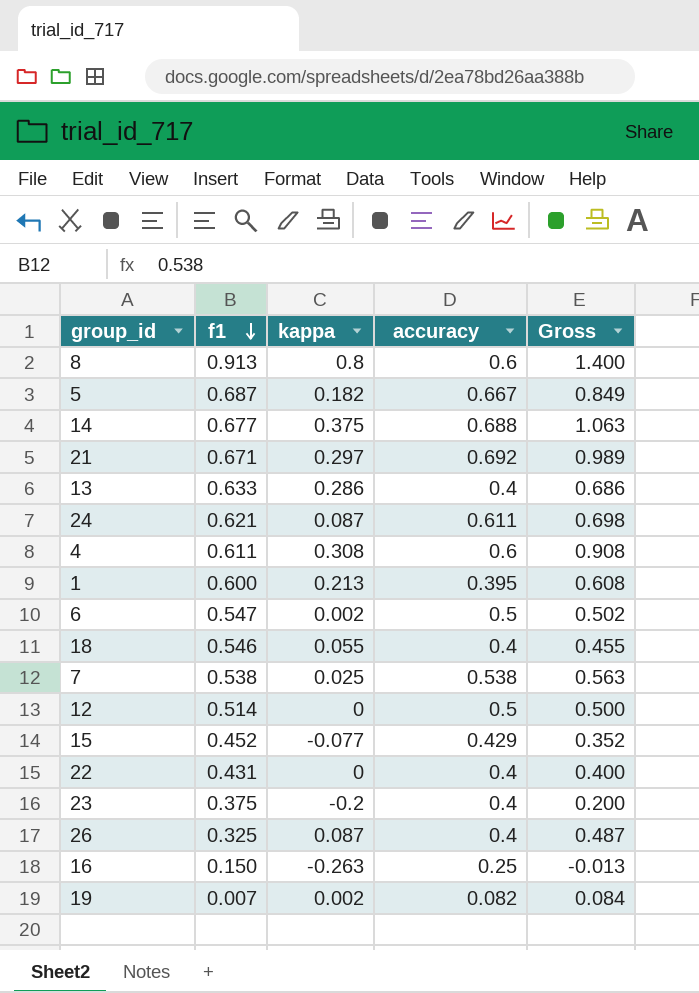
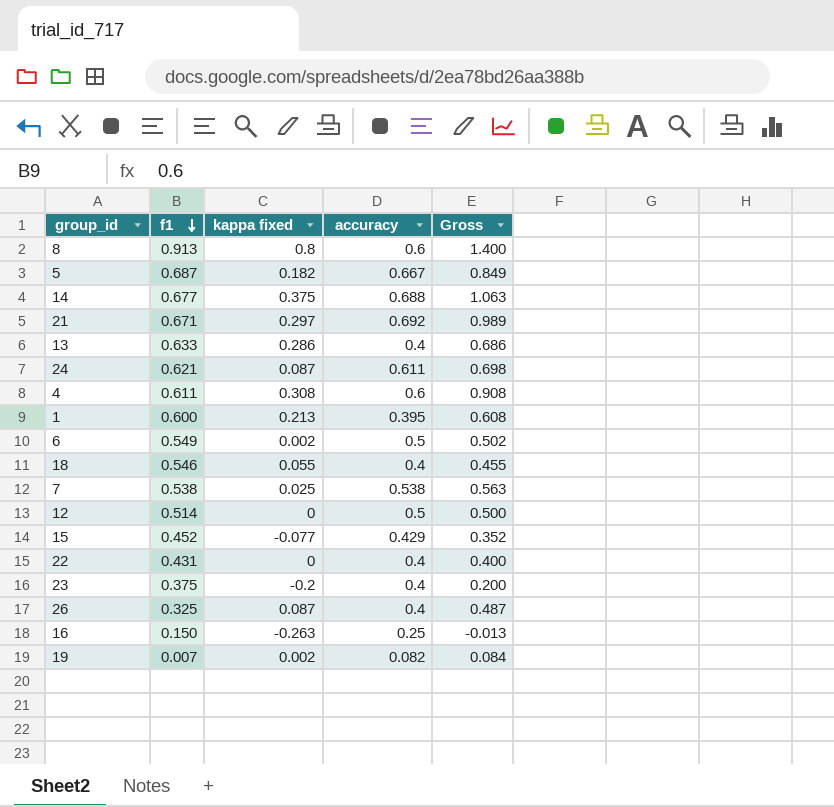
column name: kappa -> kappa fixed
6 | f1: 0.547 -> 0.549

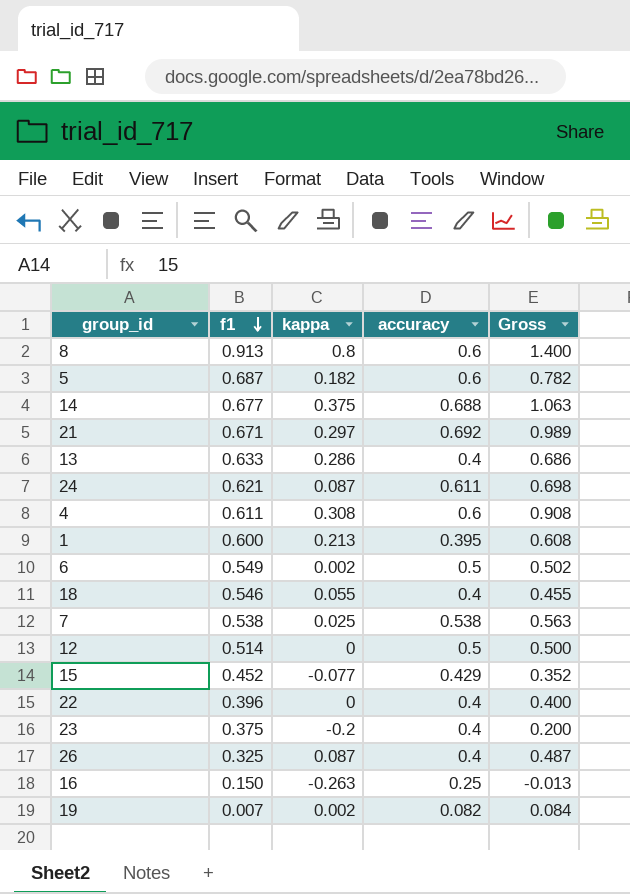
column name: kappa fixed -> kappa
5 | accuracy: 0.667 -> 0.6
5 | Gross: 0.849 -> 0.782
22 | f1: 0.431 -> 0.396

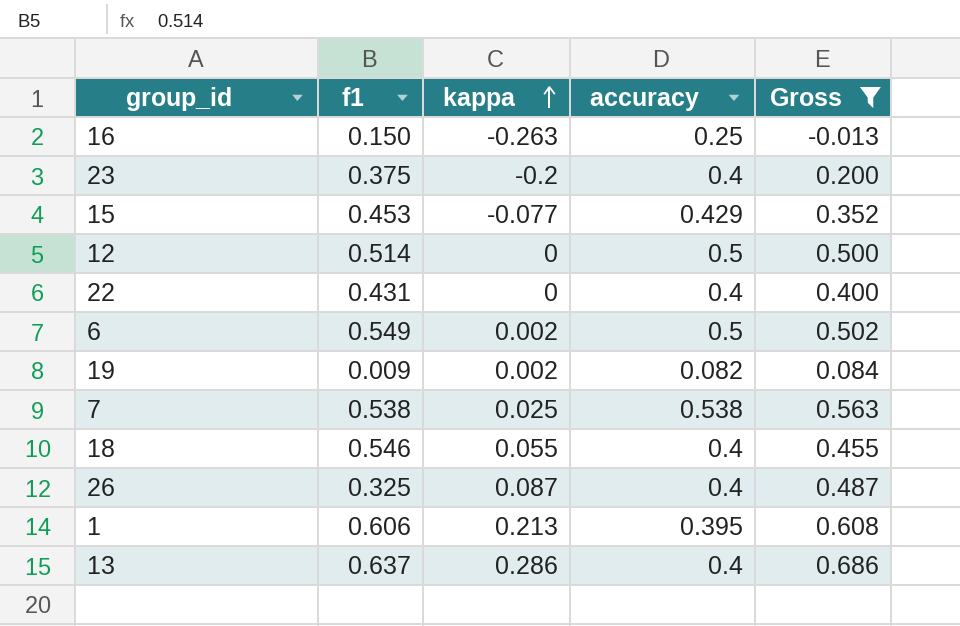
filter: none -> Gross <= 0.686
row order: f1 descending -> kappa ascending
15 | f1: 0.452 -> 0.453
22 | f1: 0.396 -> 0.431
19 | f1: 0.007 -> 0.009
1 | f1: 0.600 -> 0.606
13 | f1: 0.633 -> 0.637

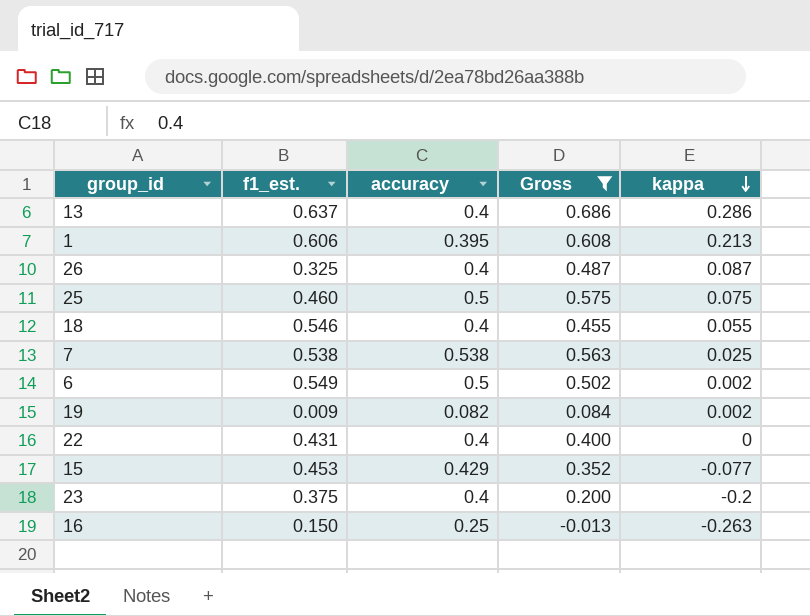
row order: kappa ascending -> kappa descending
column name: f1 -> f1_est.
column kappa | position: 3 -> 5
row 12: 0.514 | 0 | 0.5 | 0.500 -> none
row 25: none -> 0.460 | 0.5 | 0.575 | 0.075

